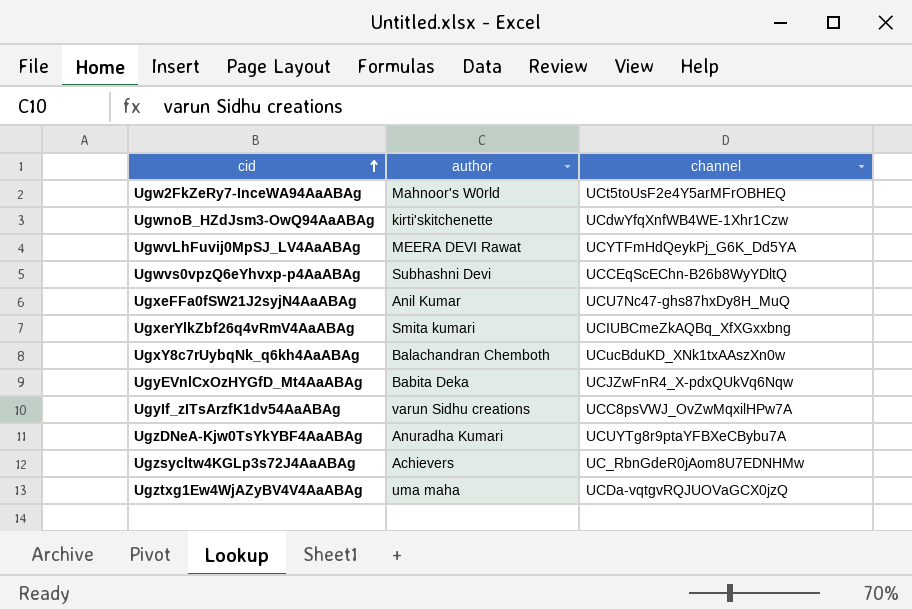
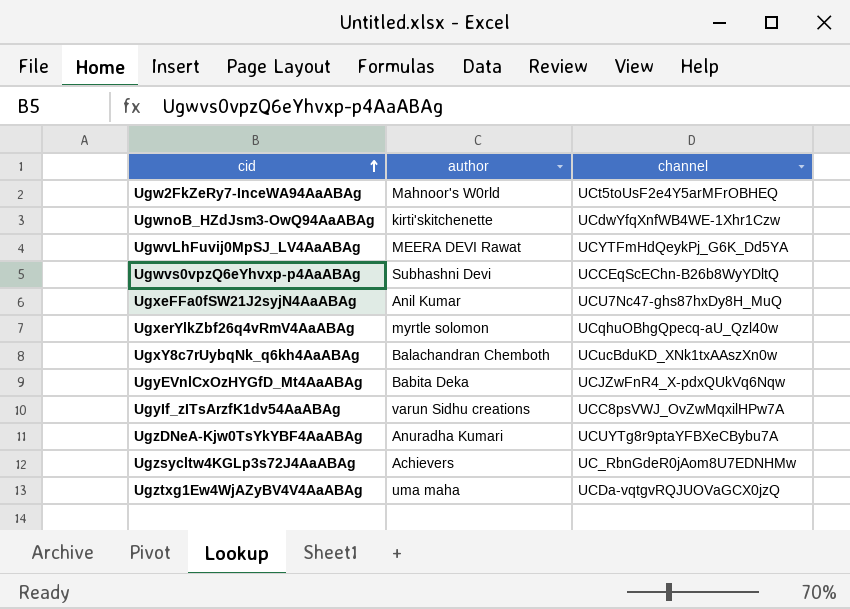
UgxerYlkZbf26q4vRmV4AaABAg | author: Smita kumari -> myrtle solomon
UgxerYlkZbf26q4vRmV4AaABAg | channel: UCIUBCmeZkAQBq_XfXGxxbng -> UCqhuOBhgQpecq-aU_Qzl40w

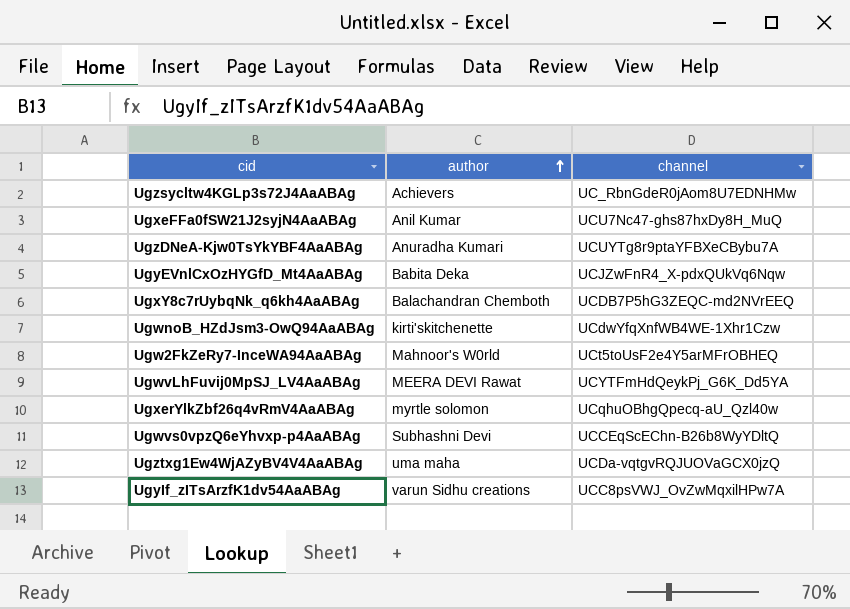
row order: cid ascending -> author ascending
UgxY8c7rUybqNk_q6kh4AaABAg | channel: UCucBduKD_XNk1txAAszXn0w -> UCDB7P5hG3ZEQC-md2NVrEEQ

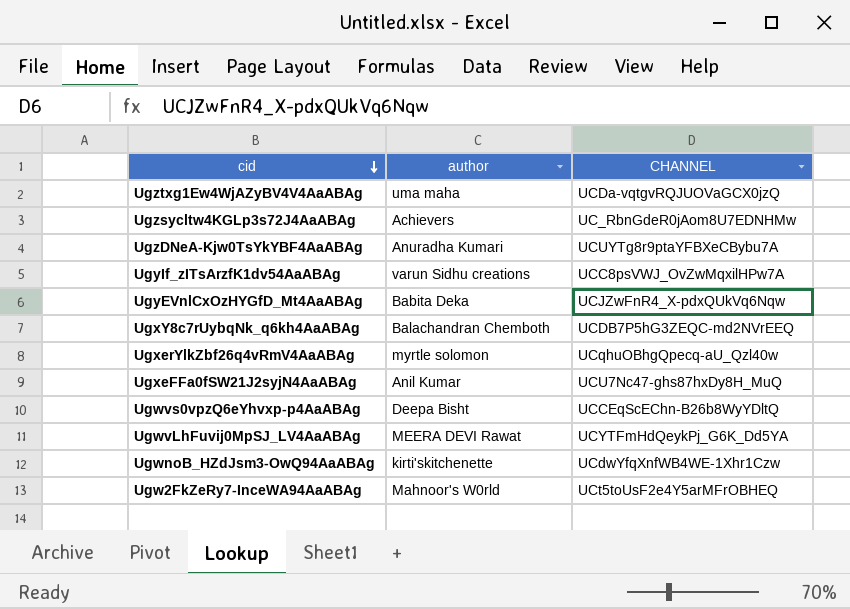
row order: author ascending -> cid descending
column name: channel -> CHANNEL
Ugwvs0vpzQ6eYhvxp-p4AaABAg | author: Subhashni Devi -> Deepa Bisht

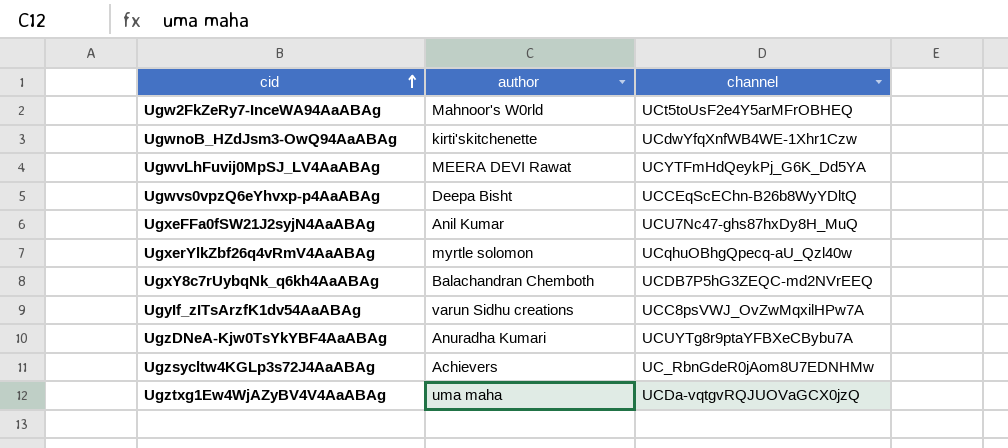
row order: cid descending -> cid ascending
column name: CHANNEL -> channel
row UgyEVnlCxOzHYGfD_Mt4AaABAg: Babita Deka | UCJZwFnR4_X-pdxQUkVq6Nqw -> none

